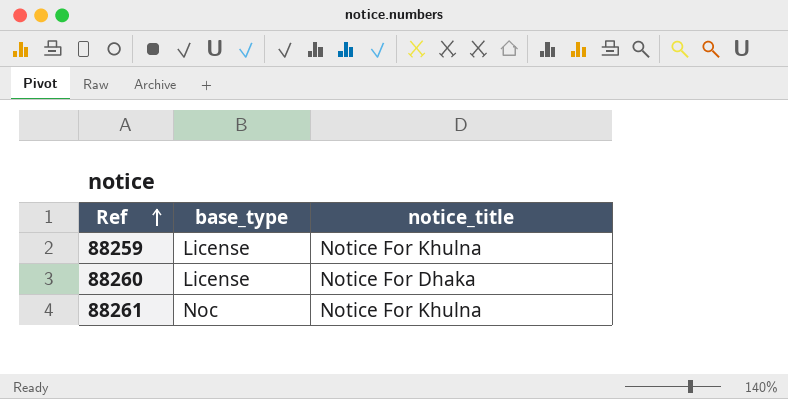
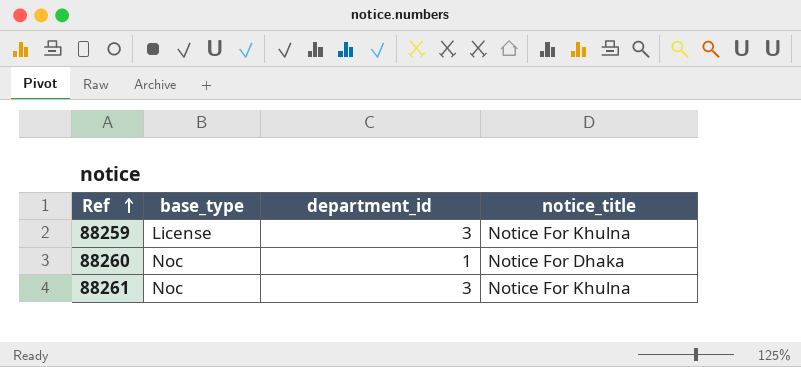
column department_id | position: none -> 3
88260 | base_type: License -> Noc

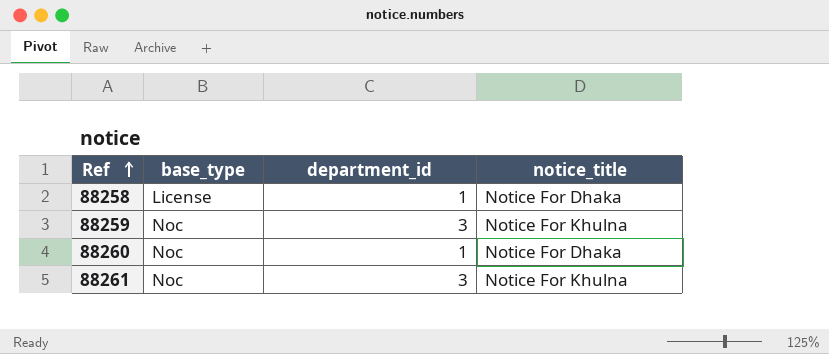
row 88258: none -> License | 1 | Notice For Dhaka
88259 | base_type: License -> Noc

